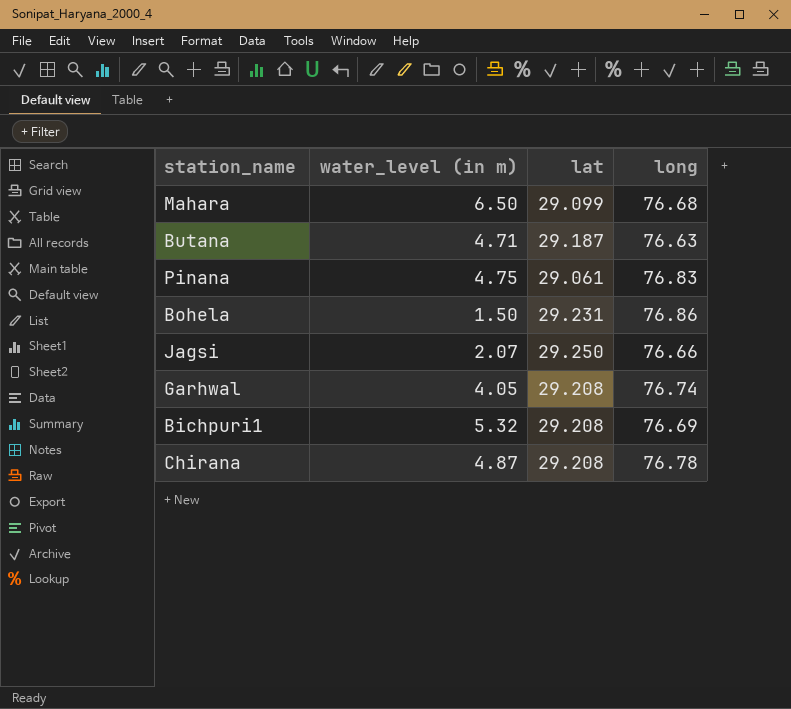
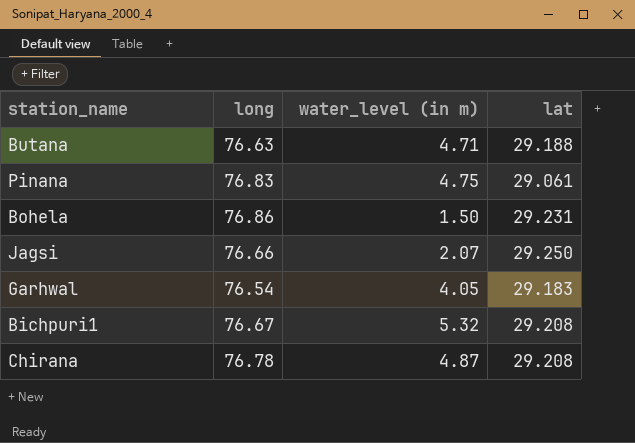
column long | position: 4 -> 2
row Mahara: 6.50 | 29.099 | 76.68 -> none
Butana | lat: 29.187 -> 29.188
Garhwal | long: 76.74 -> 76.54
Garhwal | lat: 29.208 -> 29.183
Bichpuri1 | long: 76.69 -> 76.67

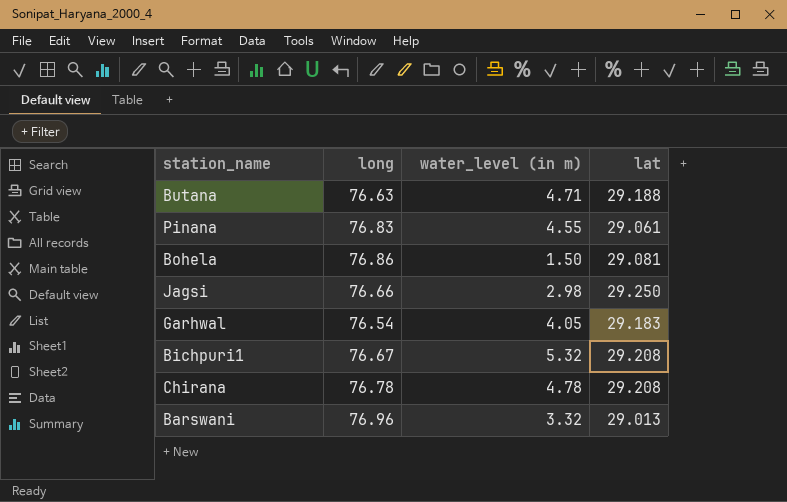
Pinana | water_level (in m): 4.75 -> 4.55
Bohela | lat: 29.231 -> 29.081
Jagsi | water_level (in m): 2.07 -> 2.98
Chirana | water_level (in m): 4.87 -> 4.78
row Barswani: none -> 76.96 | 3.32 | 29.013

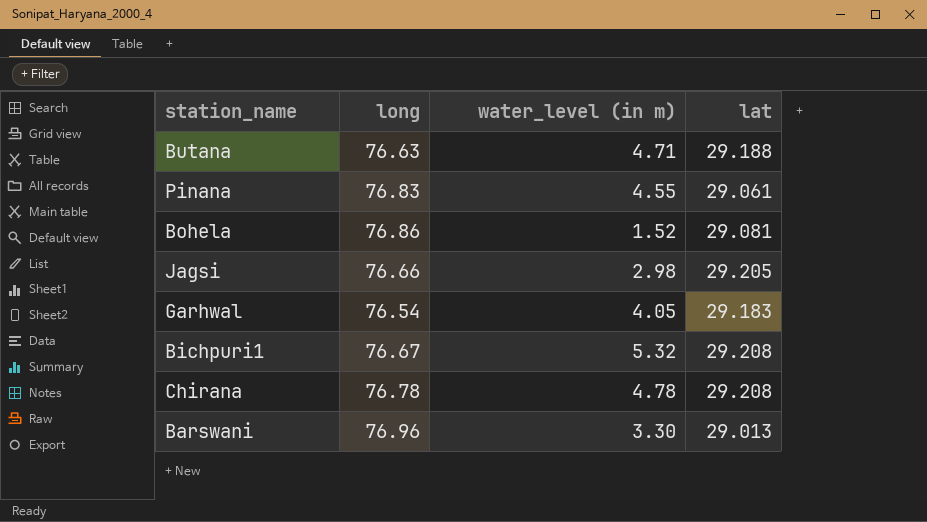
Bohela | water_level (in m): 1.50 -> 1.52
Jagsi | lat: 29.250 -> 29.205
Barswani | water_level (in m): 3.32 -> 3.30

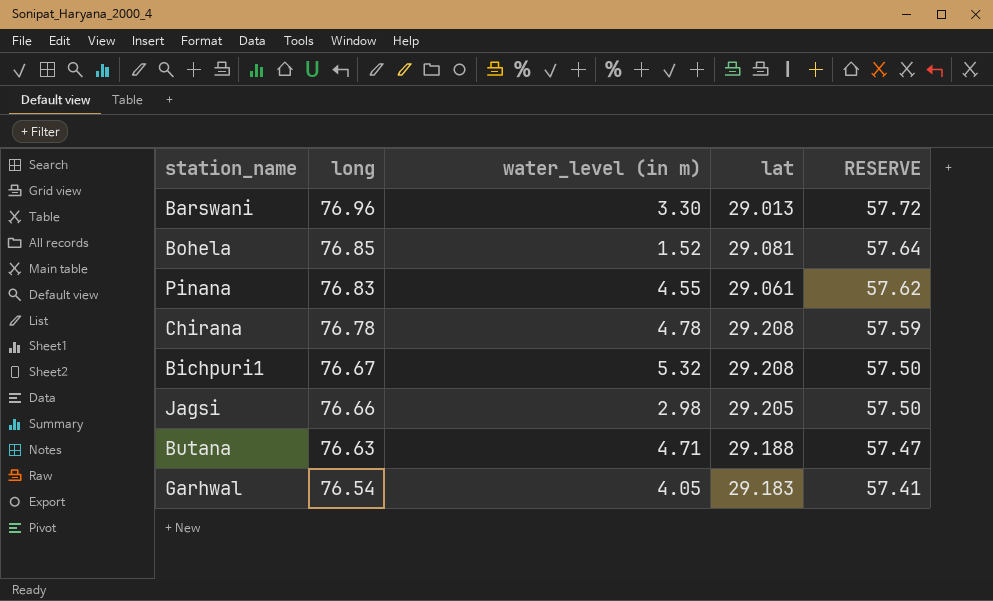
row order: none -> long descending
column RESERVE | formula: none -> [long] * 0.75
Bohela | long: 76.86 -> 76.85

